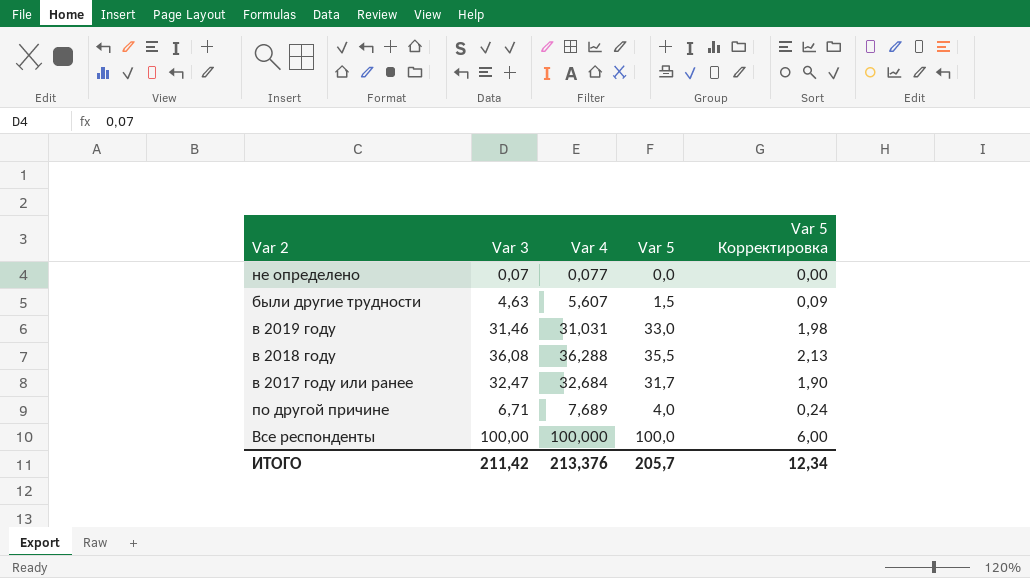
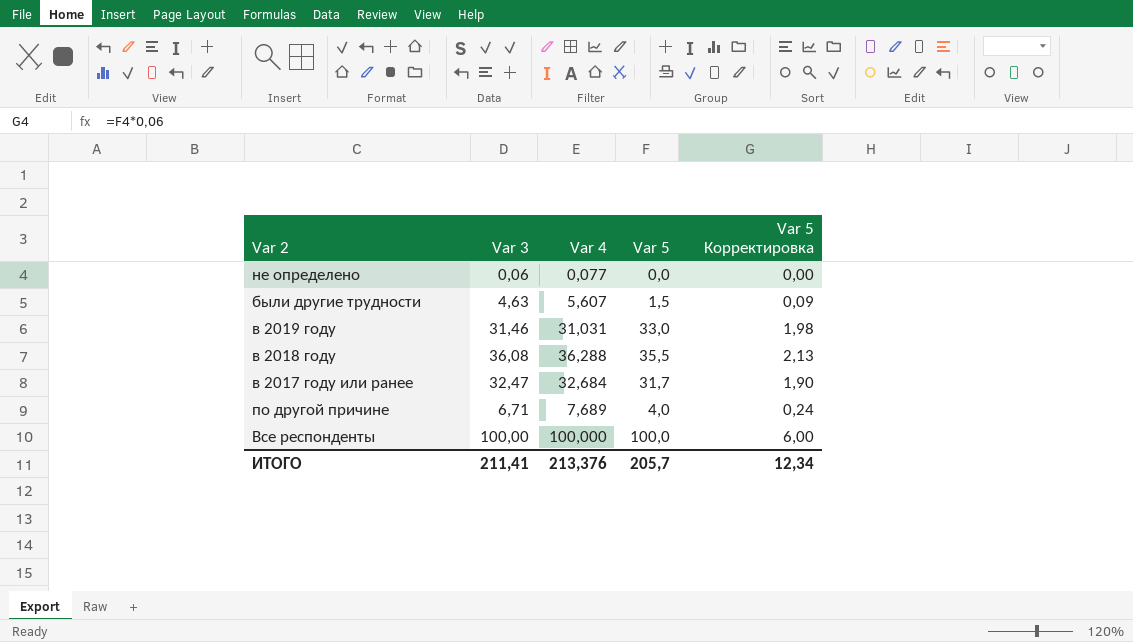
не определено | Var 3: 0,07 -> 0,06
ИТОГО | Var 3: 211,42 -> 211,41

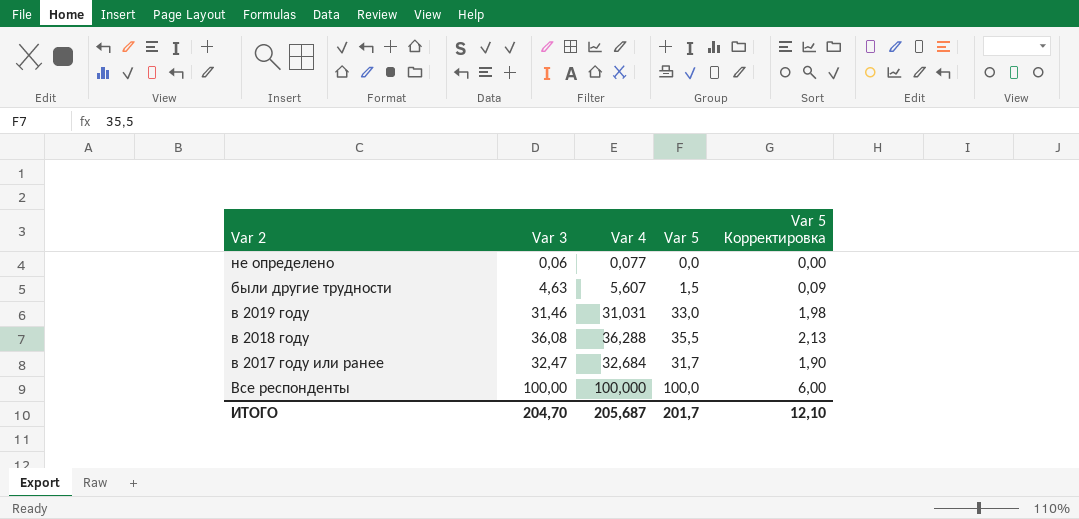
row по другой причине: 6,71 | 7,689 | 4,0 | 0,24 -> none
ИТОГО | Var 3: 211,41 -> 204,70
ИТОГО | Var 4: 213,376 -> 205,687
ИТОГО | Var 5: 205,7 -> 201,7
ИТОГО | Var 5 Корректировка: 12,34 -> 12,10

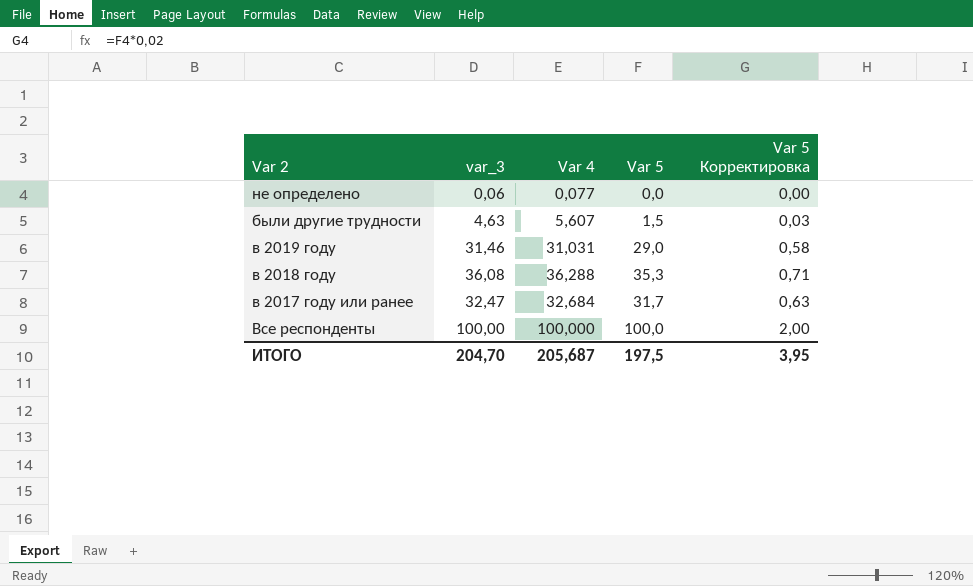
column name: Var 3 -> var_3
column Var 5 Корректировка | formula: [Var 5] * 0,06 -> [Var 5] * 0,02
в 2019 году | Var 5: 33,0 -> 29,0
в 2018 году | Var 5: 35,5 -> 35,3
ИТОГО | Var 5: 201,7 -> 197,5
ИТОГО | Var 5 Корректировка: 12,10 -> 3,95

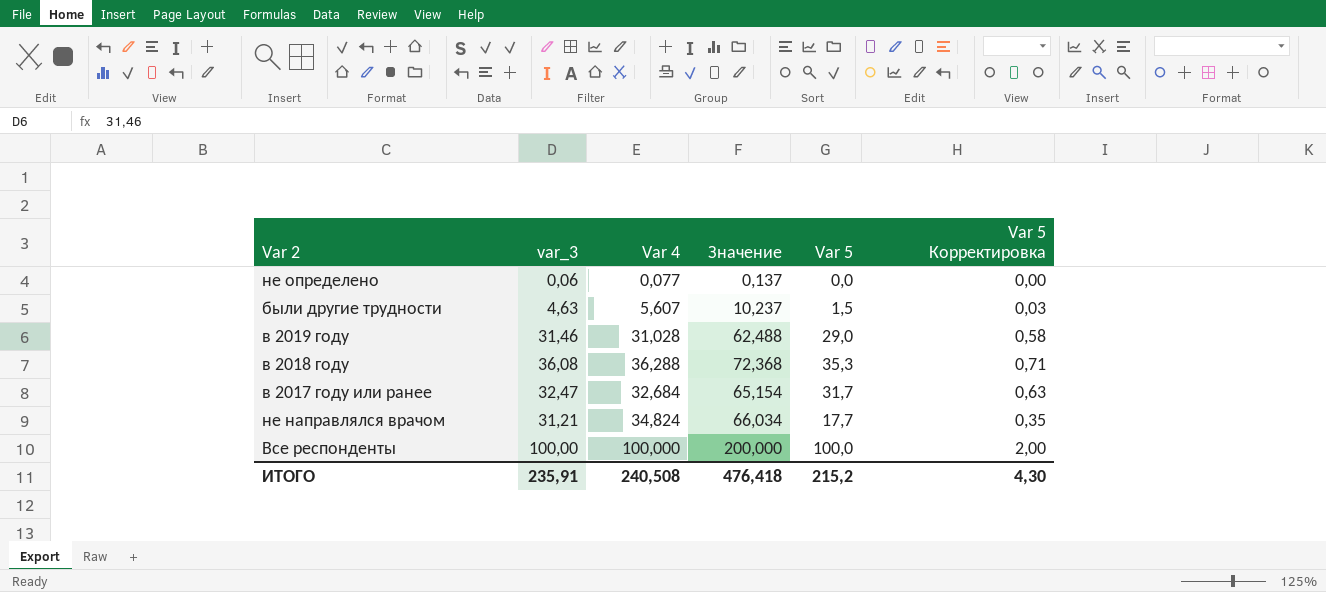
column Значение | formula: none -> [var_3] + [Var 4]
в 2019 году | Var 4: 31,031 -> 31,028
row не направлялся врачом: none -> 31,21 | 34,824 | 66,034 | 17,7 | 0,35
ИТОГО | var_3: 204,70 -> 235,91
ИТОГО | Var 4: 205,687 -> 240,508
ИТОГО | Var 5: 197,5 -> 215,2
ИТОГО | Var 5 Корректировка: 3,95 -> 4,30

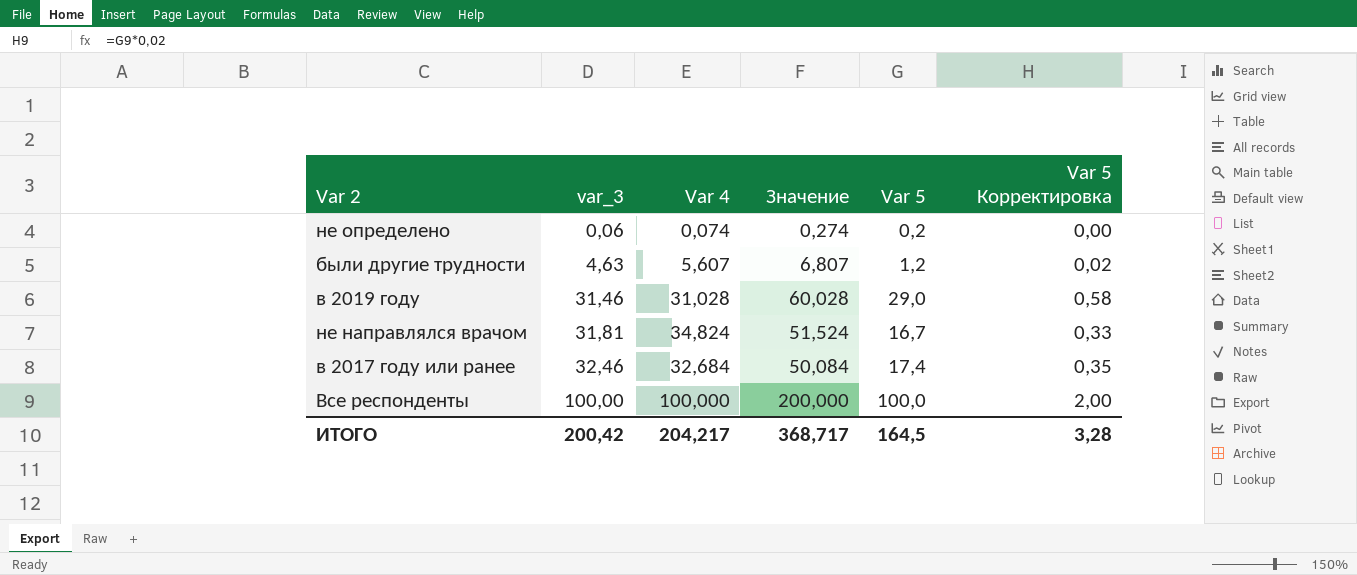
row order: none -> var_3 ascending
column Значение | formula: [var_3] + [Var 4] -> [Var 4] + [Var 5]
row в 2018 году: 36,08 | 36,288 | 72,368 | 35,3 | 0,71 -> none
не определено | Var 4: 0,077 -> 0,074
не определено | Var 5: 0,0 -> 0,2
были другие трудности | Var 5: 1,5 -> 1,2
были другие трудности | Var 5 Корректировка: 0,03 -> 0,02
не направлялся врачом | var_3: 31,21 -> 31,81
не направлялся врачом | Var 5: 17,7 -> 16,7
не направлялся врачом | Var 5 Корректировка: 0,35 -> 0,33
в 2017 году или ранее | var_3: 32,47 -> 32,46
в 2017 году или ранее | Var 5: 31,7 -> 17,4
в 2017 году или ранее | Var 5 Корректировка: 0,63 -> 0,35
ИТОГО | var_3: 235,91 -> 200,42
ИТОГО | Var 4: 240,508 -> 204,217
ИТОГО | Значение: 476,418 -> 368,717
ИТОГО | Var 5: 215,2 -> 164,5
ИТОГО | Var 5 Корректировка: 4,30 -> 3,28

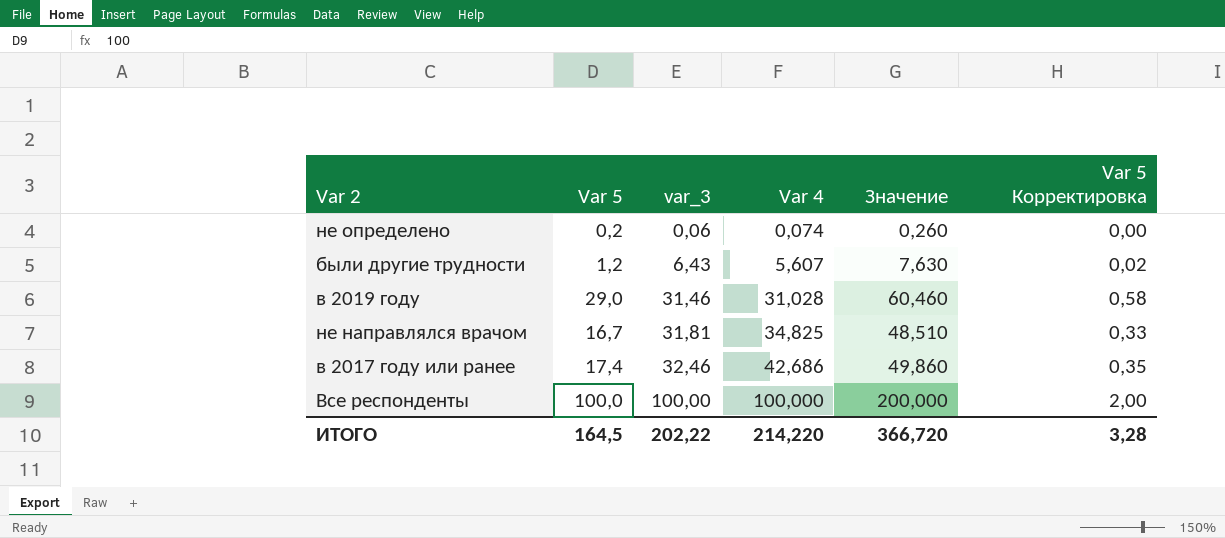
column Var 5 | position: 5 -> 2
column Значение | formula: [Var 4] + [Var 5] -> [Var 5] + [var_3]
были другие трудности | var_3: 4,63 -> 6,43
не направлялся врачом | Var 4: 34,824 -> 34,825
в 2017 году или ранее | Var 4: 32,684 -> 42,686
ИТОГО | var_3: 200,42 -> 202,22
ИТОГО | Var 4: 204,217 -> 214,220
ИТОГО | Значение: 368,717 -> 366,720

